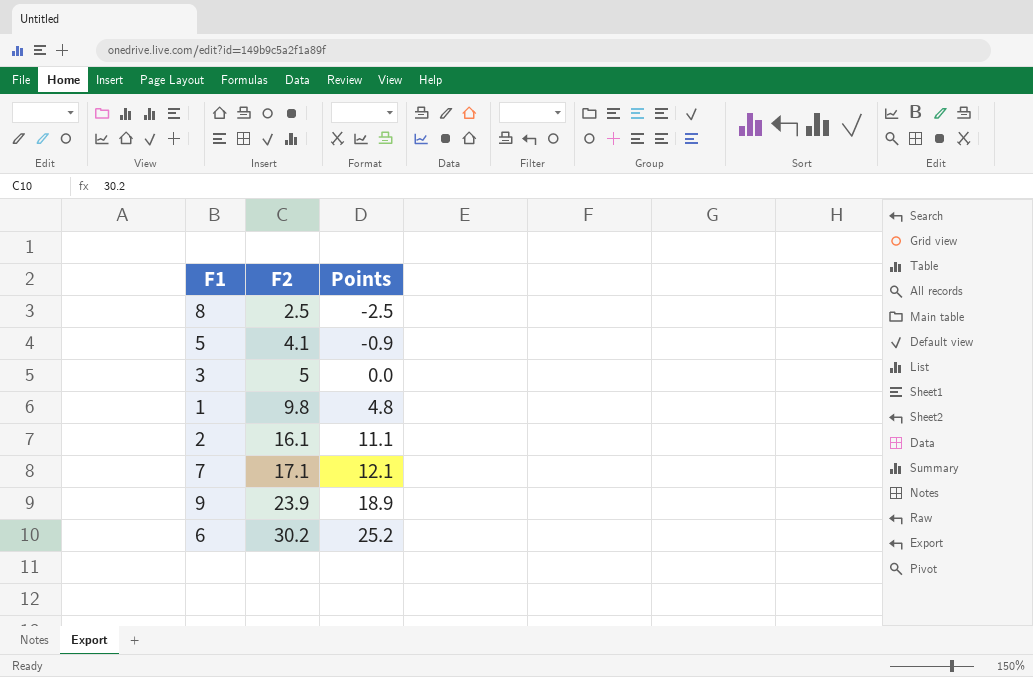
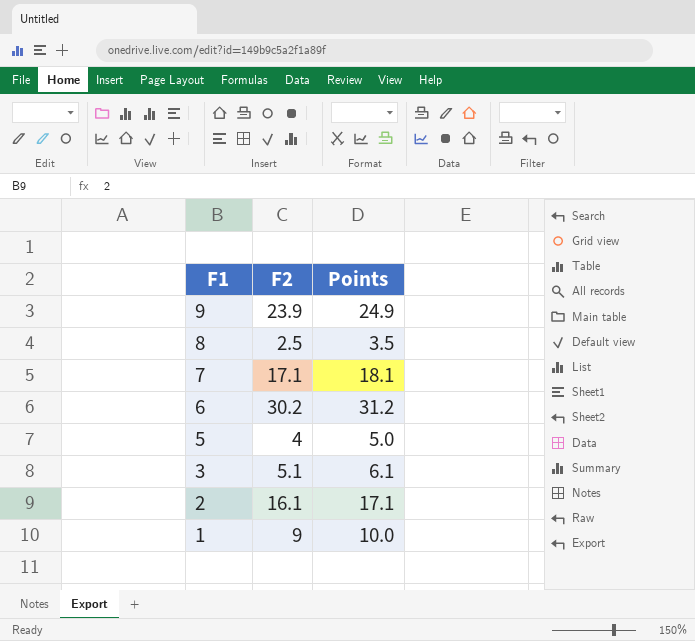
row order: F2 ascending -> F1 descending
column Points | formula: [F2] - 5 -> [F2] + 1
5 | F2: 4.1 -> 4
3 | F2: 5 -> 5.1
1 | F2: 9.8 -> 9

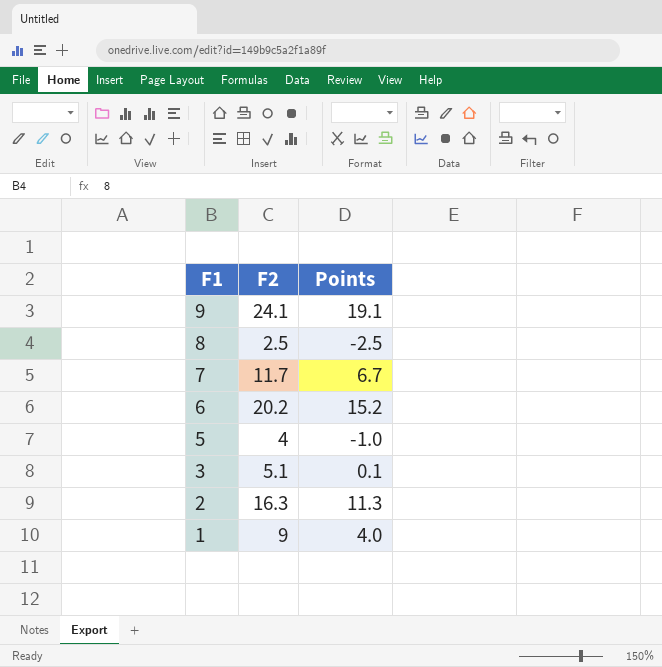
column Points | formula: [F2] + 1 -> [F2] - 5
9 | F2: 23.9 -> 24.1
7 | F2: 17.1 -> 11.7
6 | F2: 30.2 -> 20.2
2 | F2: 16.1 -> 16.3

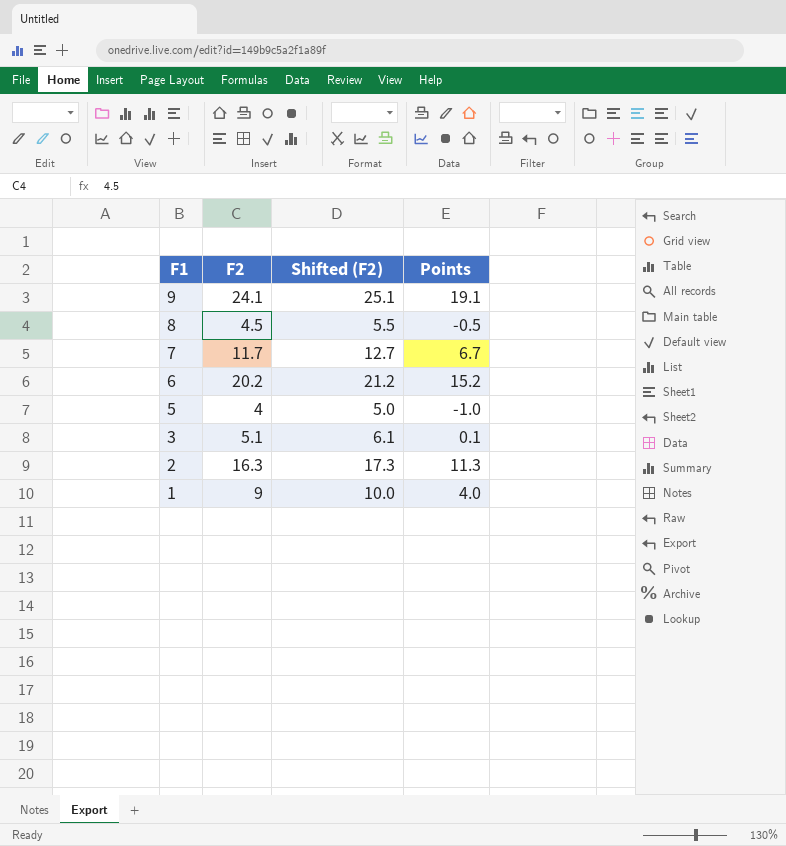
column Shifted (F2) | formula: none -> [F2] + 1
8 | F2: 2.5 -> 4.5
8 | Points: -2.5 -> -0.5

